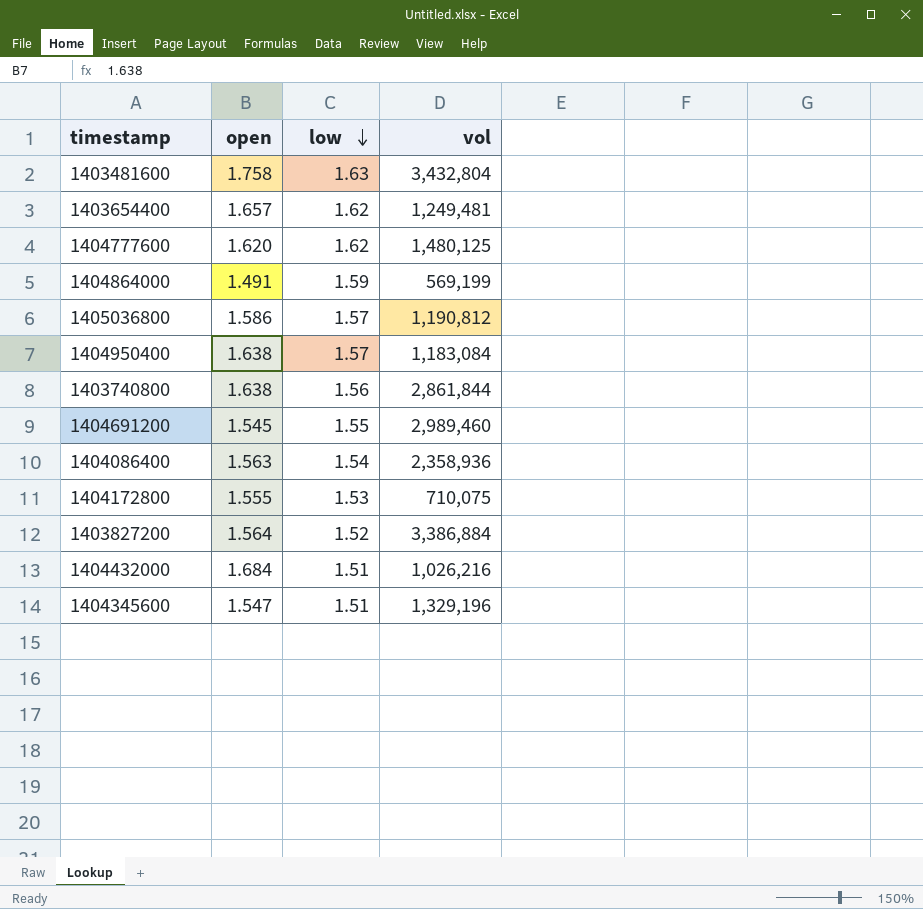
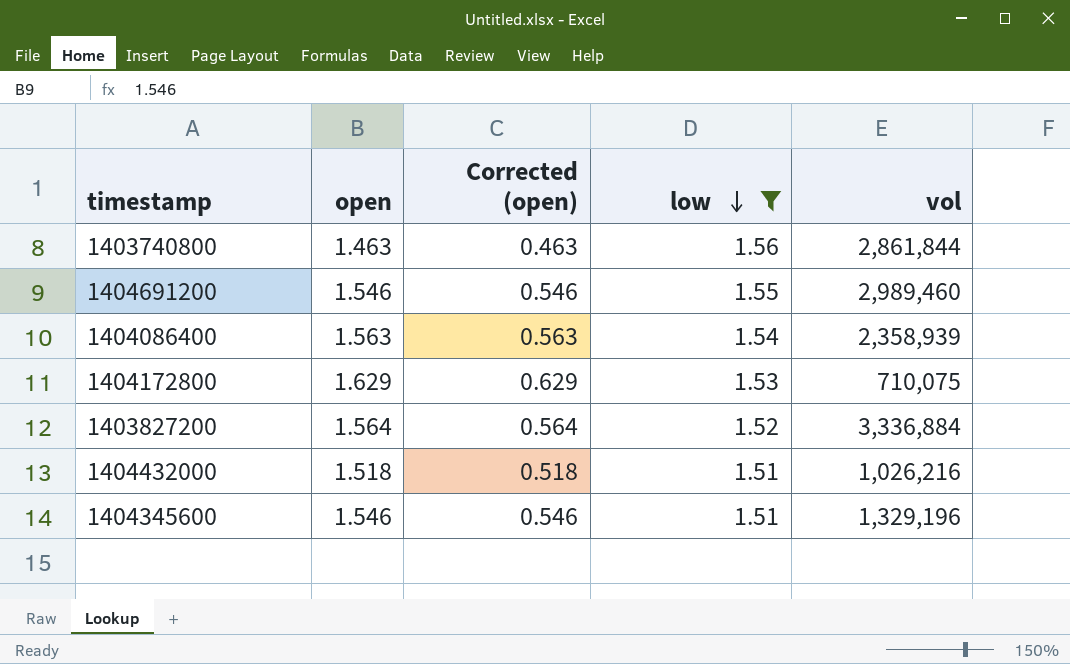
filter: none -> low <= 1.56
column Corrected (open) | formula: none -> [open] - 1
1403740800 | open: 1.638 -> 1.463
1404691200 | open: 1.545 -> 1.546
1404086400 | vol: 2,358,936 -> 2,358,939
1404172800 | open: 1.555 -> 1.629
1403827200 | vol: 3,386,884 -> 3,336,884
1404432000 | open: 1.684 -> 1.518
1404345600 | open: 1.547 -> 1.546

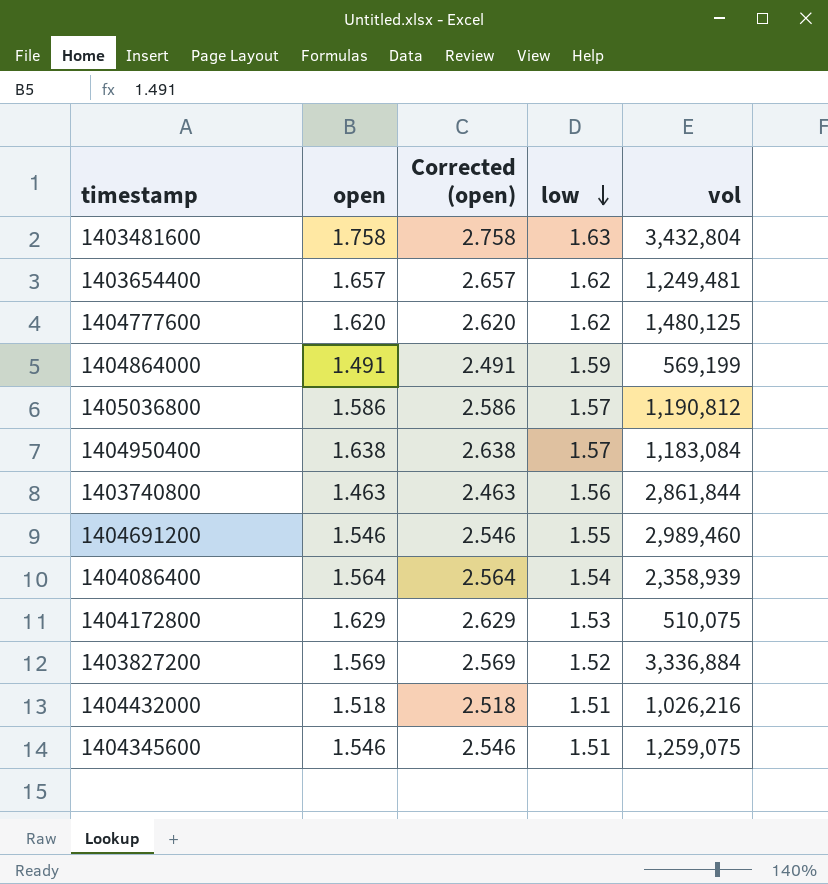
filter: low <= 1.56 -> none
column Corrected (open) | formula: [open] - 1 -> [open] + 1
1404086400 | open: 1.563 -> 1.564
1404172800 | vol: 710,075 -> 510,075
1403827200 | open: 1.564 -> 1.569
1404345600 | vol: 1,329,196 -> 1,259,075

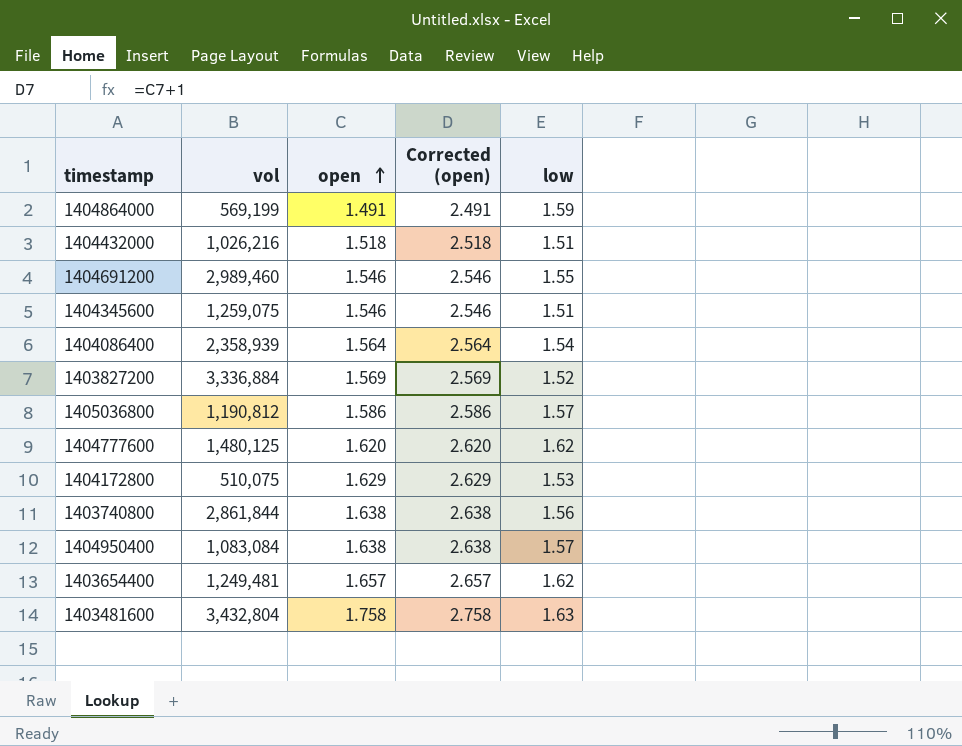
row order: low descending -> open ascending
column vol | position: 5 -> 2
1403740800 | open: 1.463 -> 1.638
1403740800 | Corrected (open): 2.463 -> 2.638
1404950400 | vol: 1,183,084 -> 1,083,084

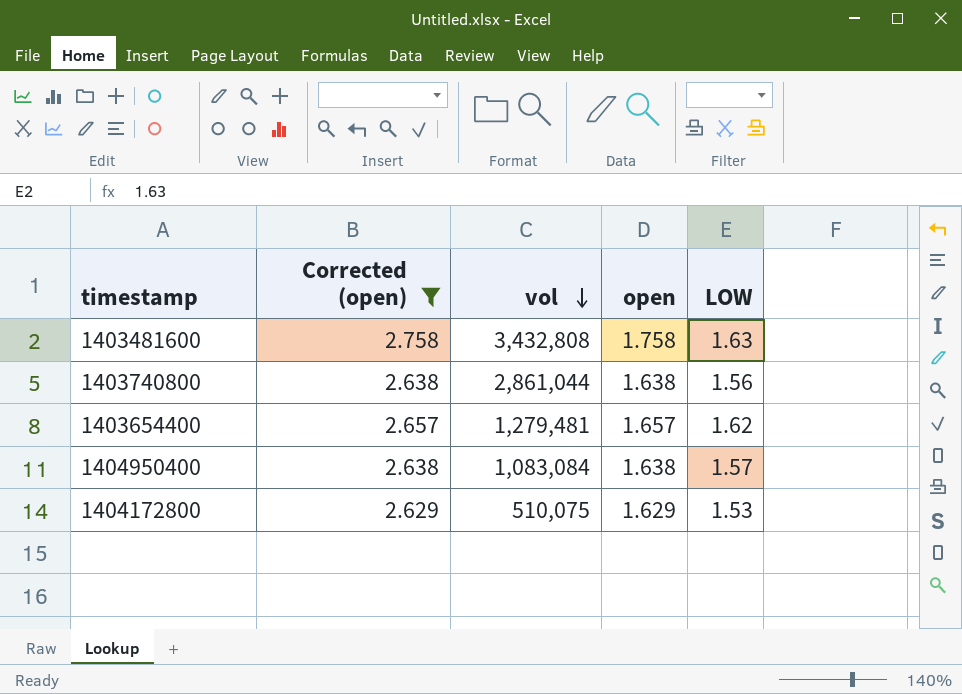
filter: none -> Corrected (open) >= 2.629
row order: open ascending -> vol descending
column Corrected (open) | position: 4 -> 2
column name: low -> LOW
1403481600 | vol: 3,432,804 -> 3,432,808
1403740800 | vol: 2,861,844 -> 2,861,044
1403654400 | vol: 1,249,481 -> 1,279,481

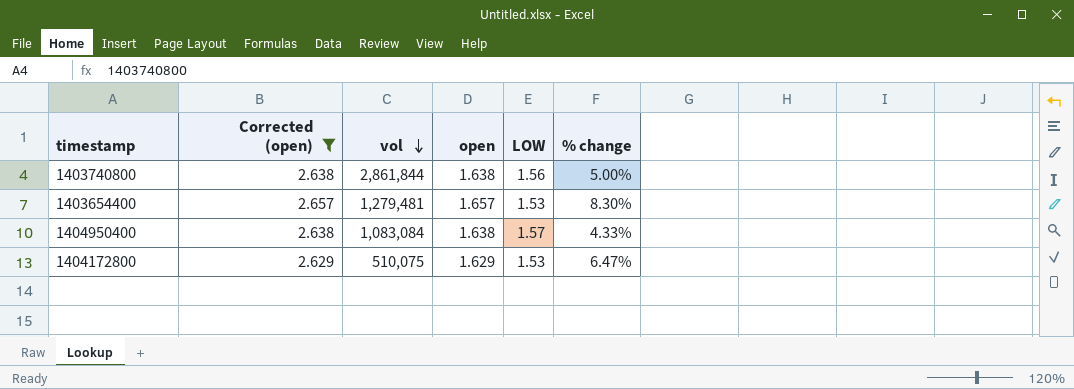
column % change | formula: none -> ([open] - [LOW]) / [LOW]
row 1403481600: 2.758 | 3,432,808 | 1.758 | 1.63 -> none
1403740800 | vol: 2,861,044 -> 2,861,844
1403654400 | LOW: 1.62 -> 1.53

